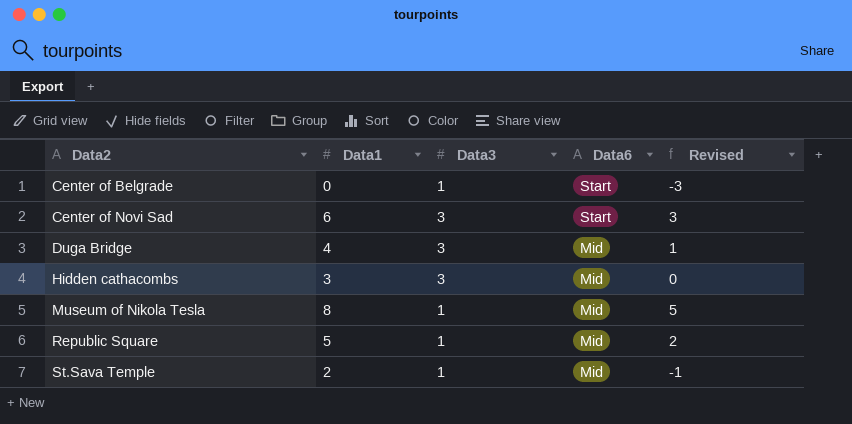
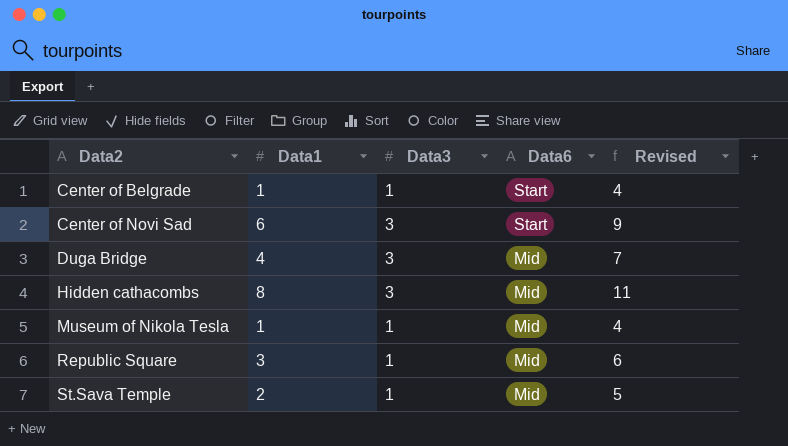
column Revised | formula: [Data1] - 3 -> [Data1] + 3
Center of Belgrade | Data1: 0 -> 1
Hidden cathacombs | Data1: 3 -> 8
Museum of Nikola Tesla | Data1: 8 -> 1
Republic Square | Data1: 5 -> 3

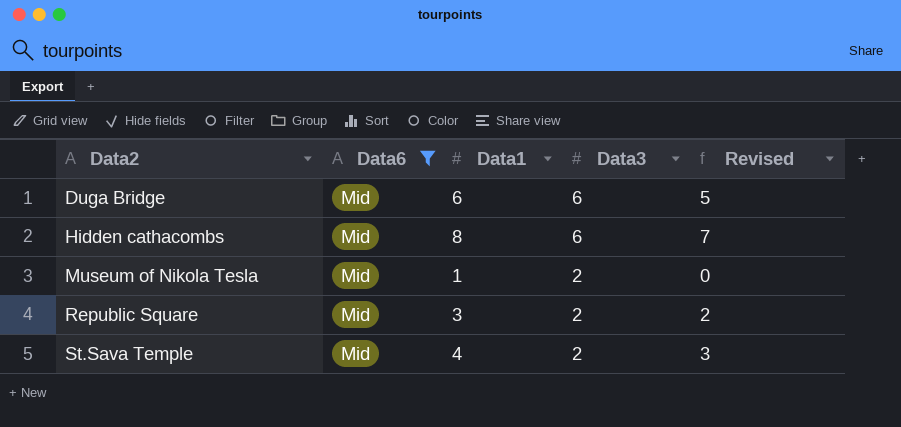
filter: none -> Data6 = Mid
column Data6 | position: 4 -> 2
column Revised | formula: [Data1] + 3 -> [Data1] - 1
Duga Bridge | Data1: 4 -> 6
Duga Bridge | Data3: 3 -> 6
Hidden cathacombs | Data3: 3 -> 6
Museum of Nikola Tesla | Data3: 1 -> 2
Republic Square | Data3: 1 -> 2
St.Sava Temple | Data1: 2 -> 4
St.Sava Temple | Data3: 1 -> 2

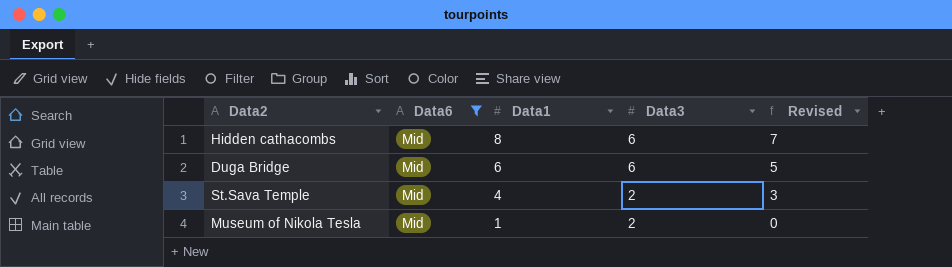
row order: Data2 ascending -> Data1 descending
row Republic Square: Mid | 3 | 2 | 2 -> none

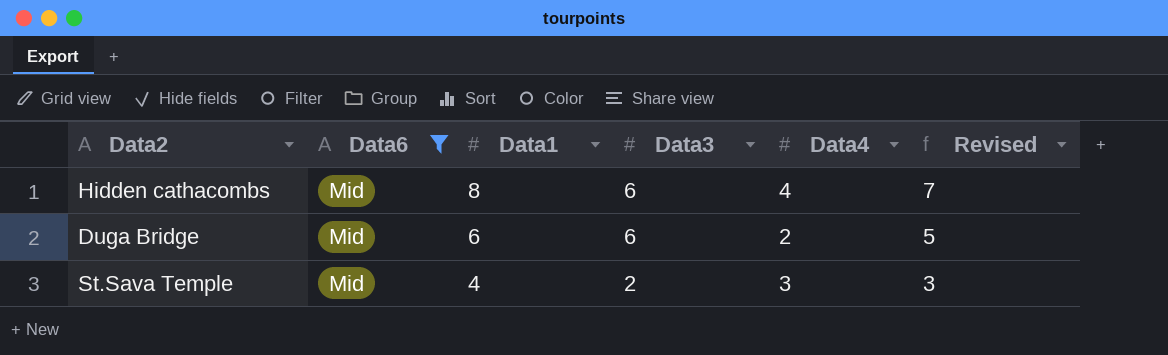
column Data4 | position: none -> 5
row Museum of Nikola Tesla: Mid | 1 | 2 | 0 -> none

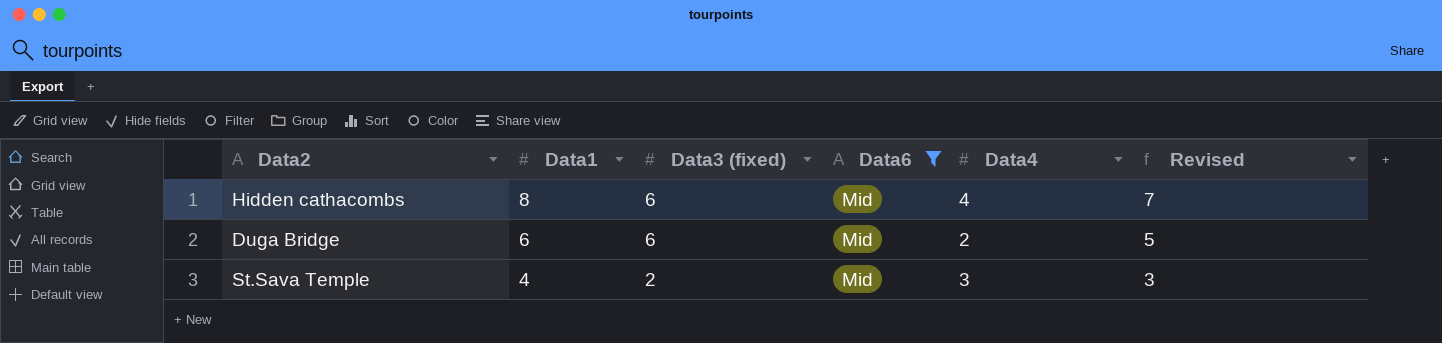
column name: Data3 -> Data3 (fixed)
column Data6 | position: 2 -> 4

